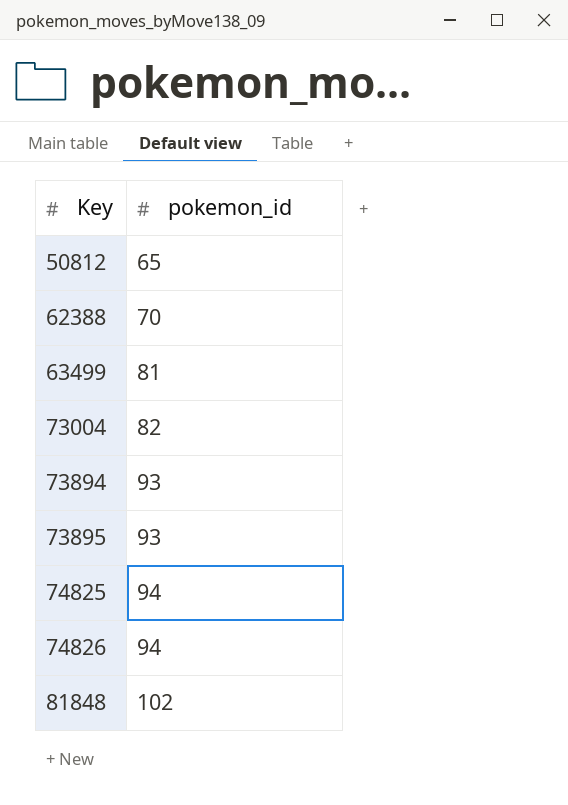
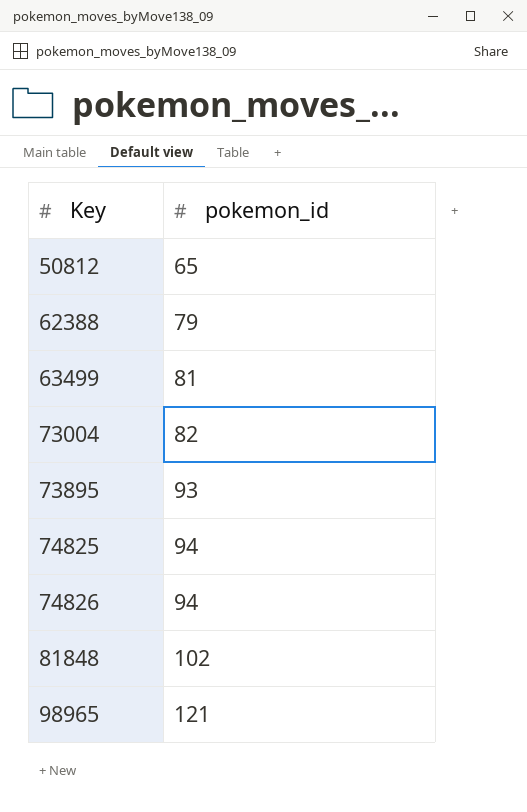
row 73894: 93 -> none
62388 | pokemon_id: 70 -> 79
row 98965: none -> 121

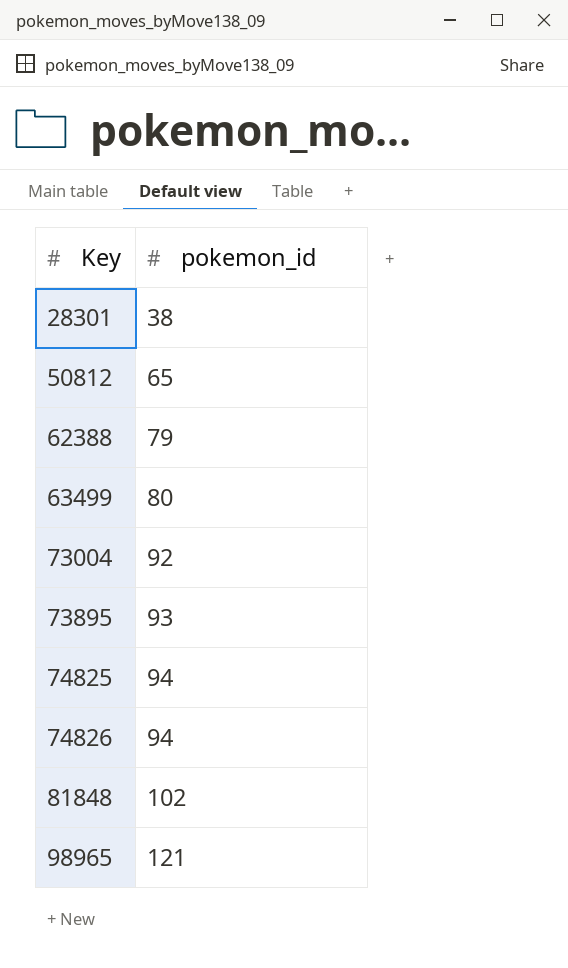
row 28301: none -> 38
63499 | pokemon_id: 81 -> 80
73004 | pokemon_id: 82 -> 92

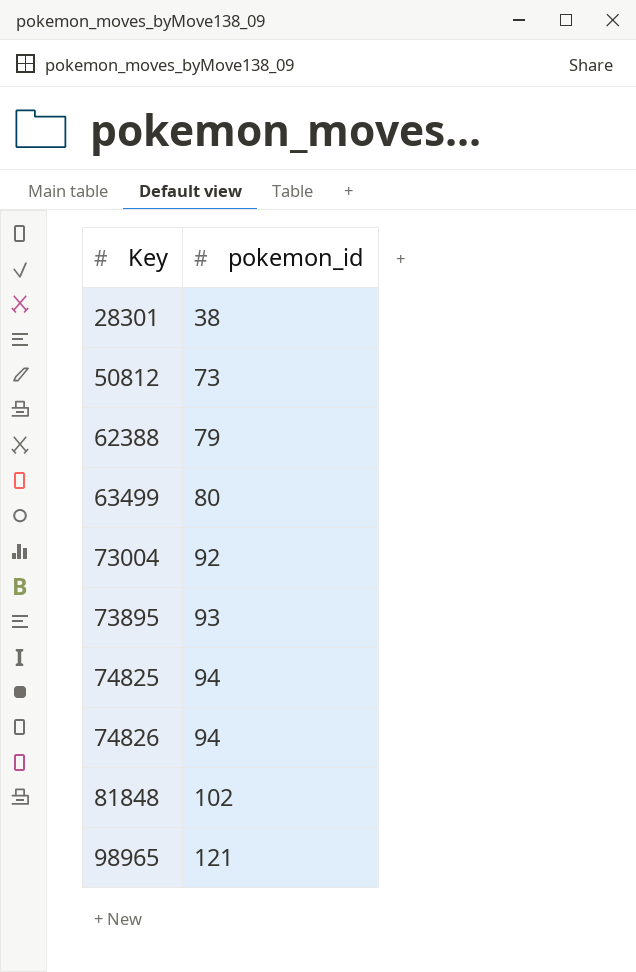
50812 | pokemon_id: 65 -> 73

